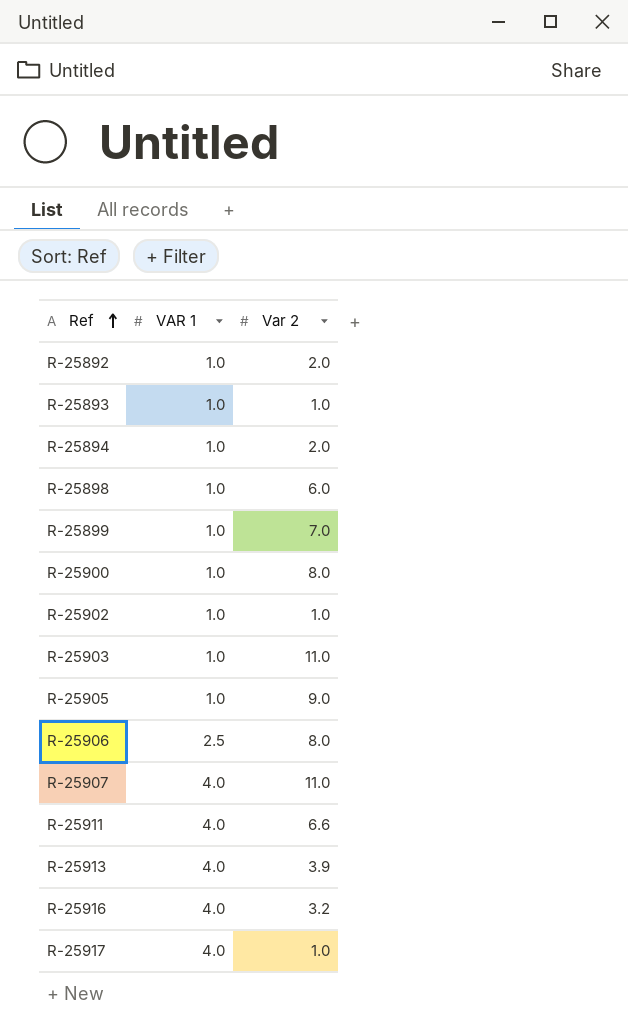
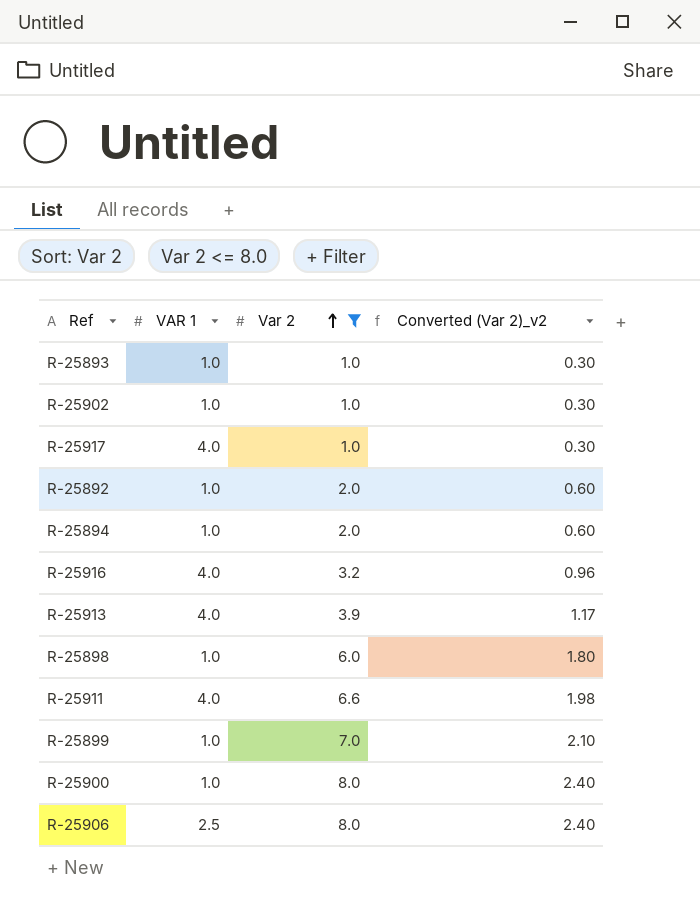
filter: none -> Var 2 <= 8.0
row order: Ref ascending -> Var 2 ascending
column Converted (Var 2)_v2 | formula: none -> [Var 2] * 0.3

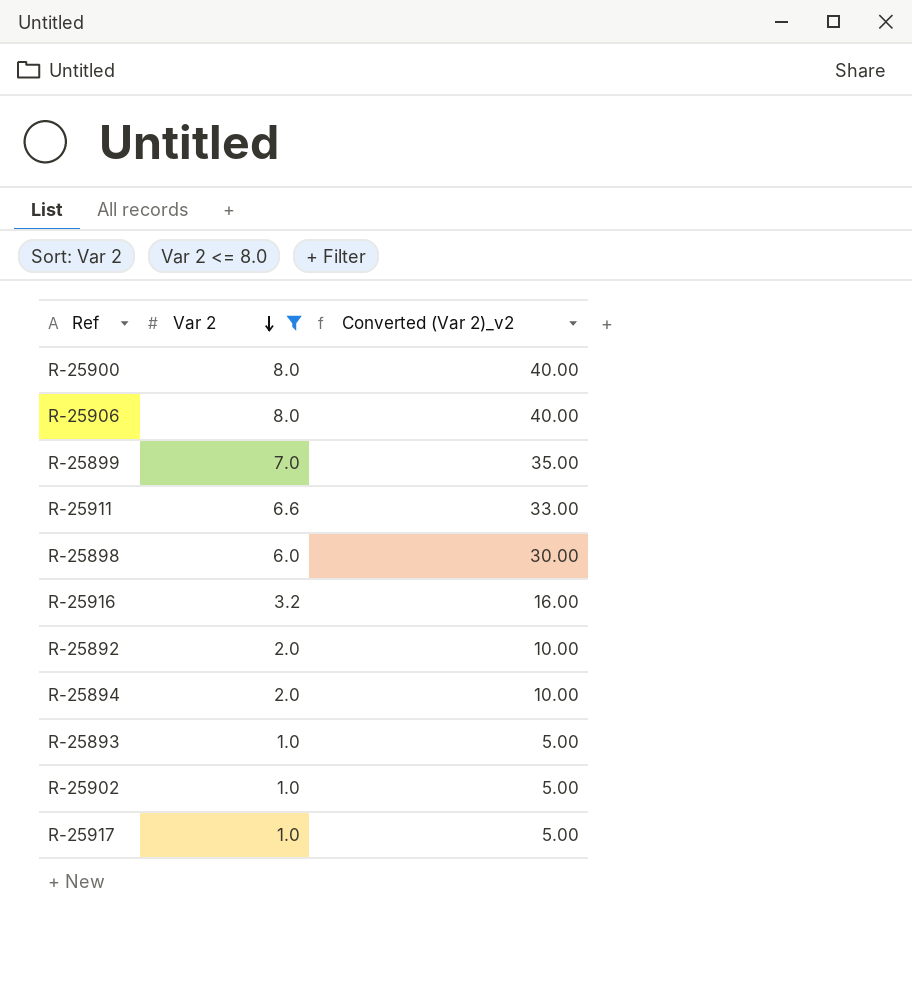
row order: Var 2 ascending -> Var 2 descending
column VAR 1 | position: 2 -> none
column Converted (Var 2)_v2 | formula: [Var 2] * 0.3 -> [Var 2] * 5
row R-25913: 4.0 | 3.9 | 1.17 -> none

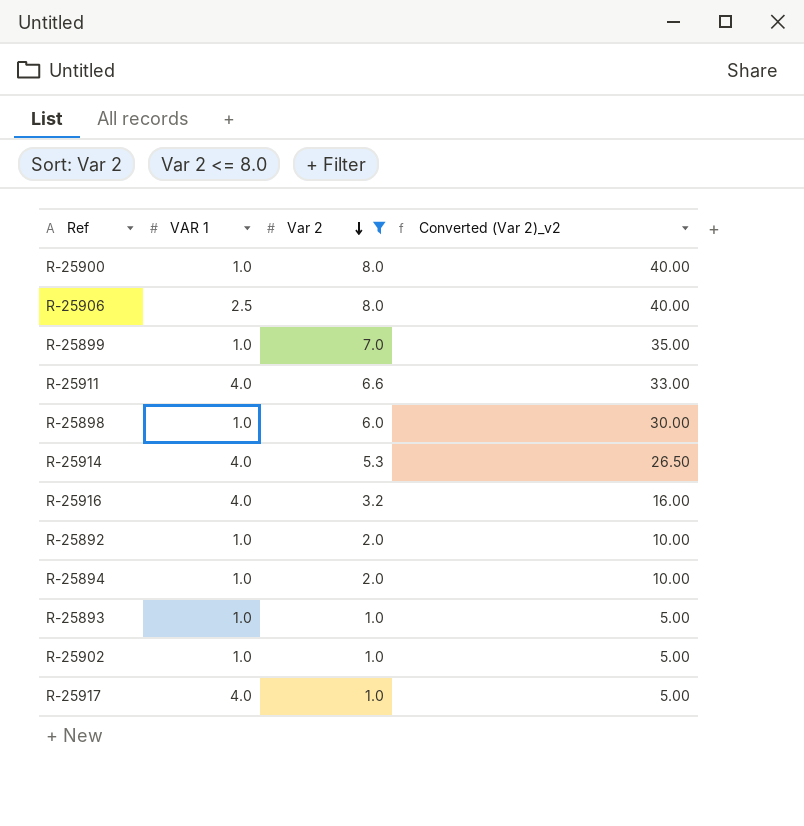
column VAR 1 | position: none -> 2
row R-25914: none -> 4.0 | 5.3 | 26.50

